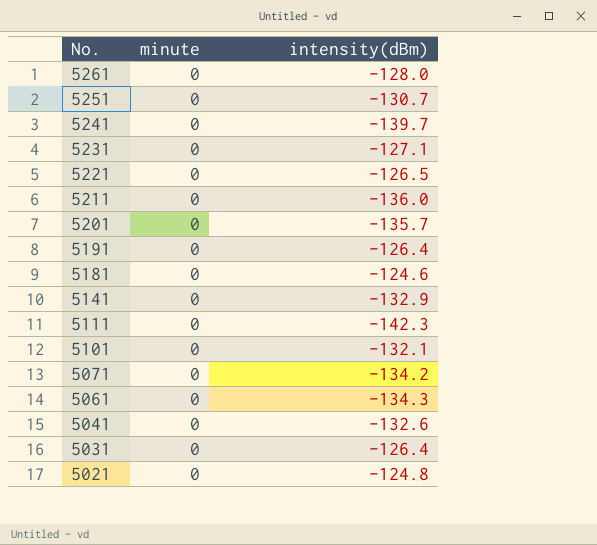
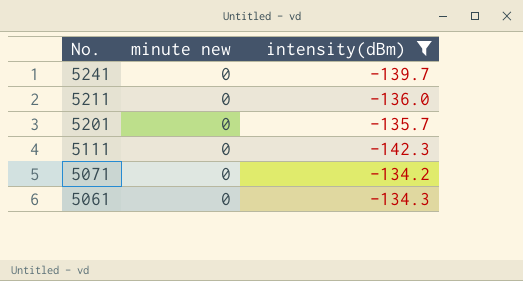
filter: none -> intensity(dBm) <= -134.2
column name: minute -> minute new

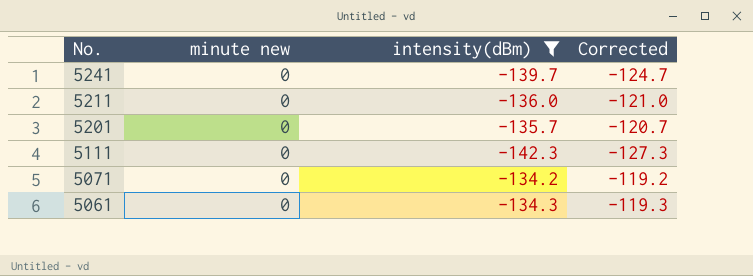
column Corrected | formula: none -> [intensity(dBm)] + 15

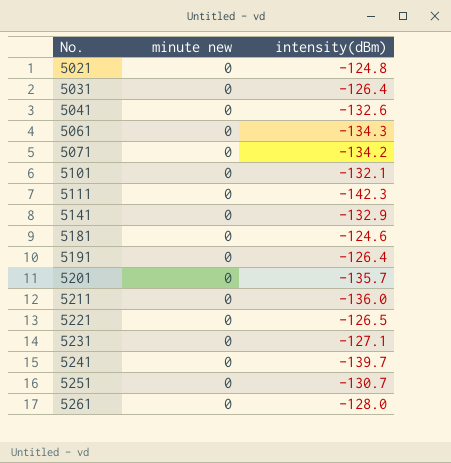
filter: intensity(dBm) <= -134.2 -> none
row order: No. descending -> No. ascending
column Corrected | formula: [intensity(dBm)] + 15 -> none

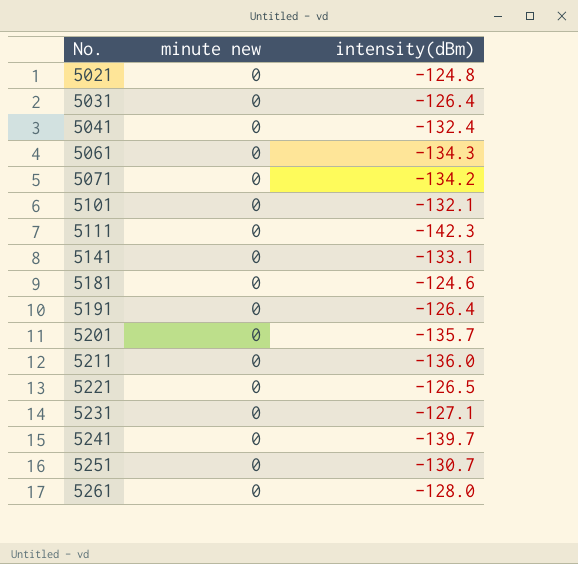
5041 | intensity(dBm): -132.6 -> -132.4
5141 | intensity(dBm): -132.9 -> -133.1

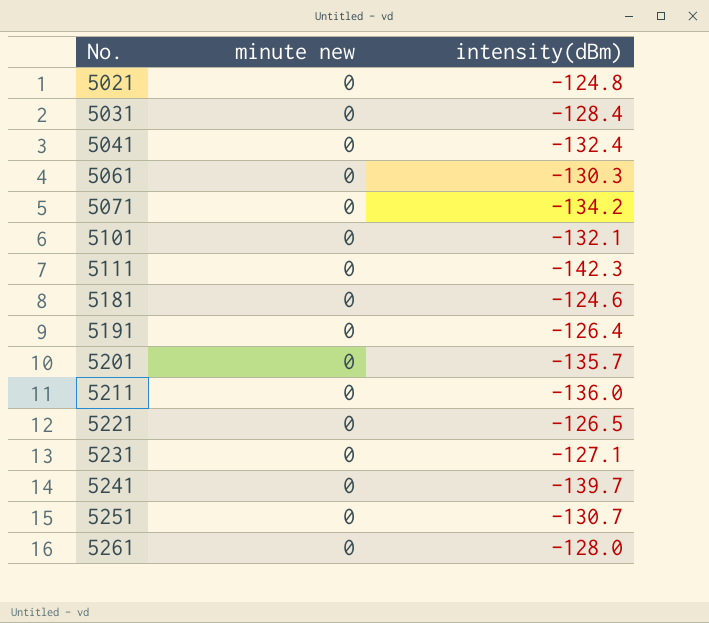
row 5141: 0 | -133.1 -> none
5031 | intensity(dBm): -126.4 -> -128.4
5061 | intensity(dBm): -134.3 -> -130.3

